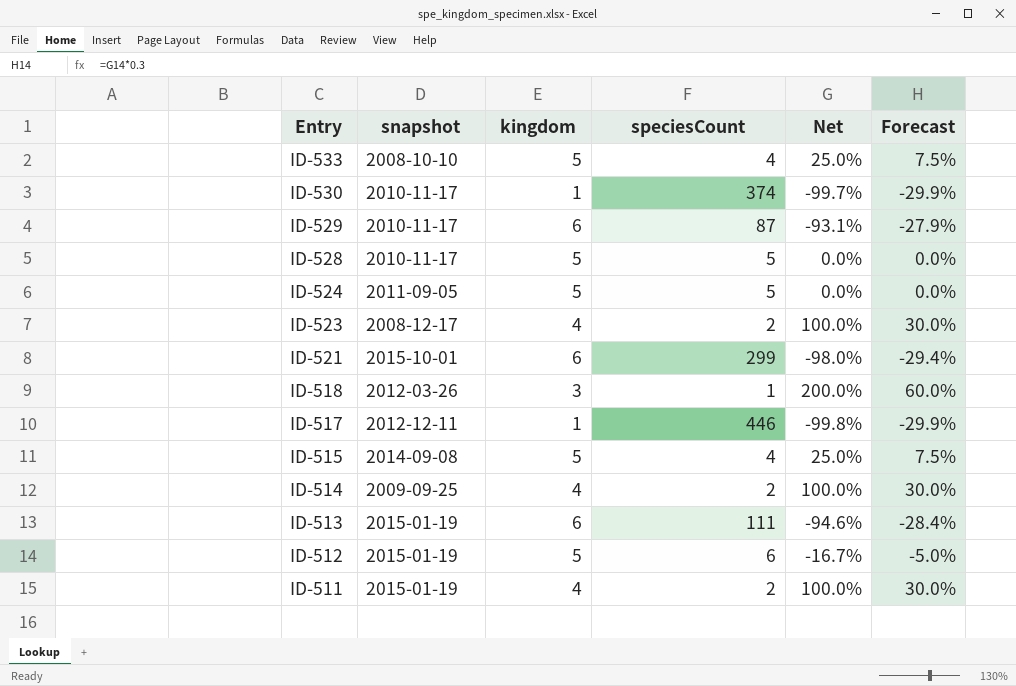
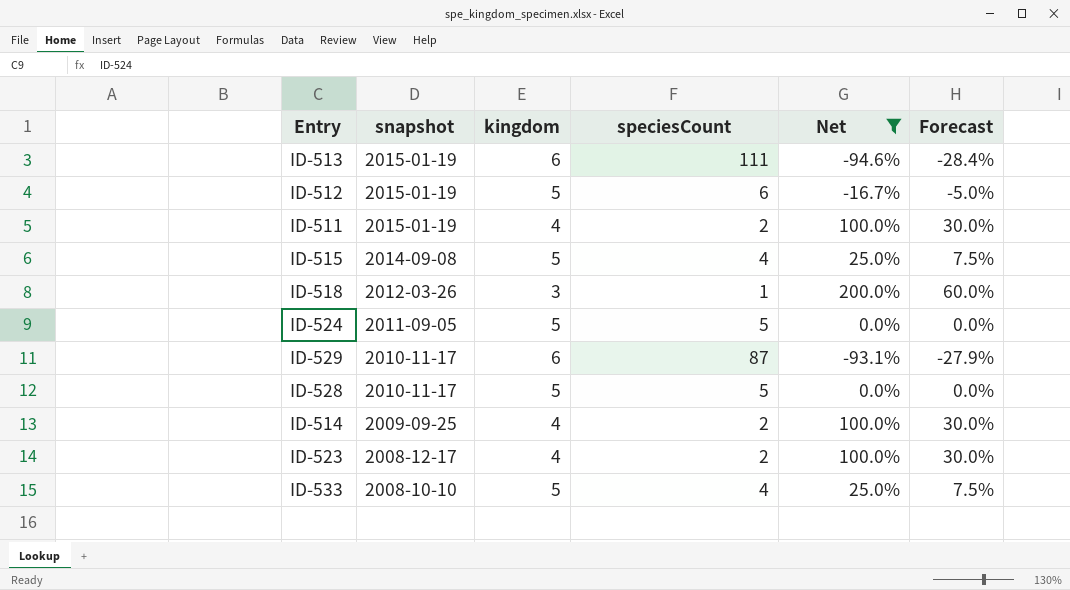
filter: none -> Net >= -94.6%
row order: Entry descending -> snapshot descending

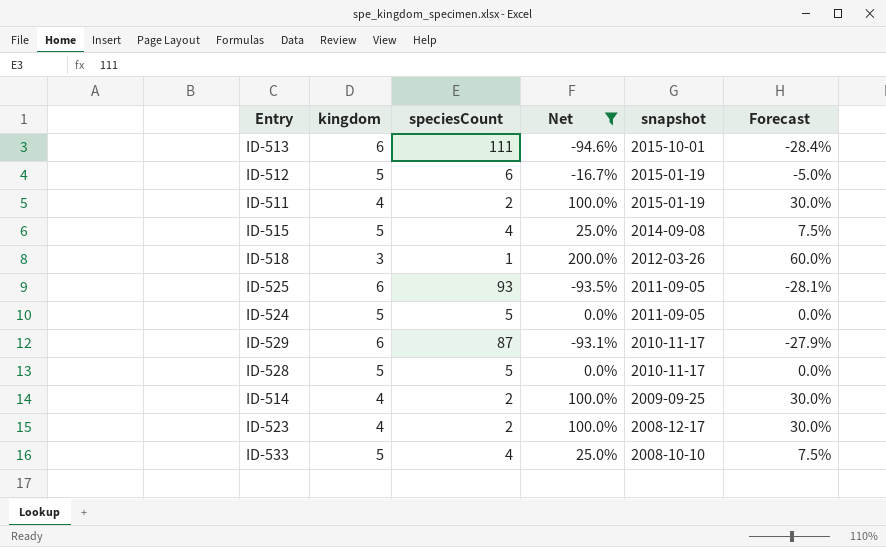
column snapshot | position: 2 -> 5
ID-513 | snapshot: 2015-01-19 -> 2015-10-01
row ID-525: none -> 6 | 93 | -93.5% | 2011-09-05 | -28.1%

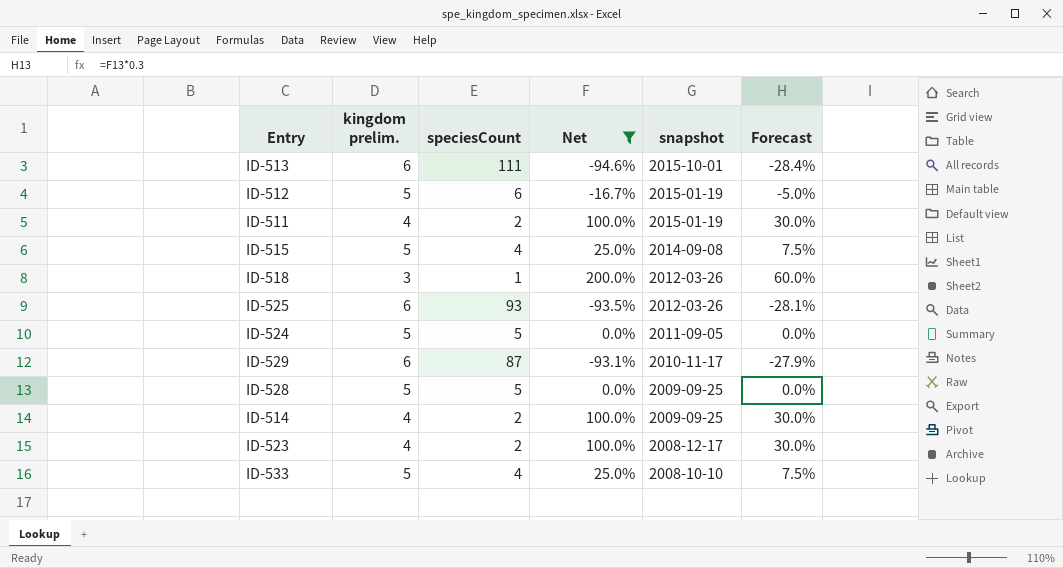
column name: kingdom -> kingdom prelim.
ID-525 | snapshot: 2011-09-05 -> 2012-03-26
ID-528 | snapshot: 2010-11-17 -> 2009-09-25

